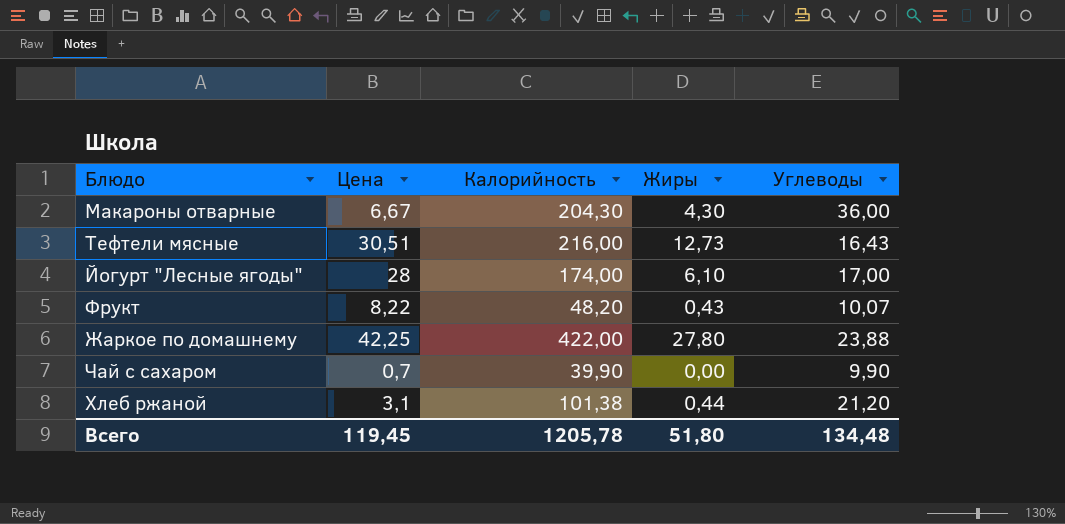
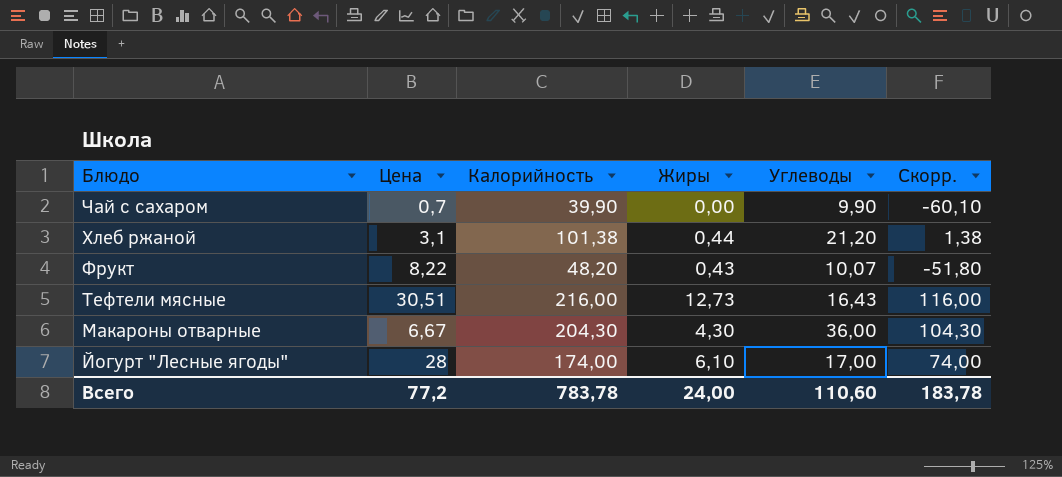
row order: none -> Блюдо descending
column Скорр. | formula: none -> [Калорийность] - 100
row Жаркое по домашнему: 42,25 | 422,00 | 27,80 | 23,88 -> none
Всего | Цена: 119,45 -> 77,2
Всего | Калорийность: 1205,78 -> 783,78
Всего | Жиры: 51,80 -> 24,00
Всего | Углеводы: 134,48 -> 110,60

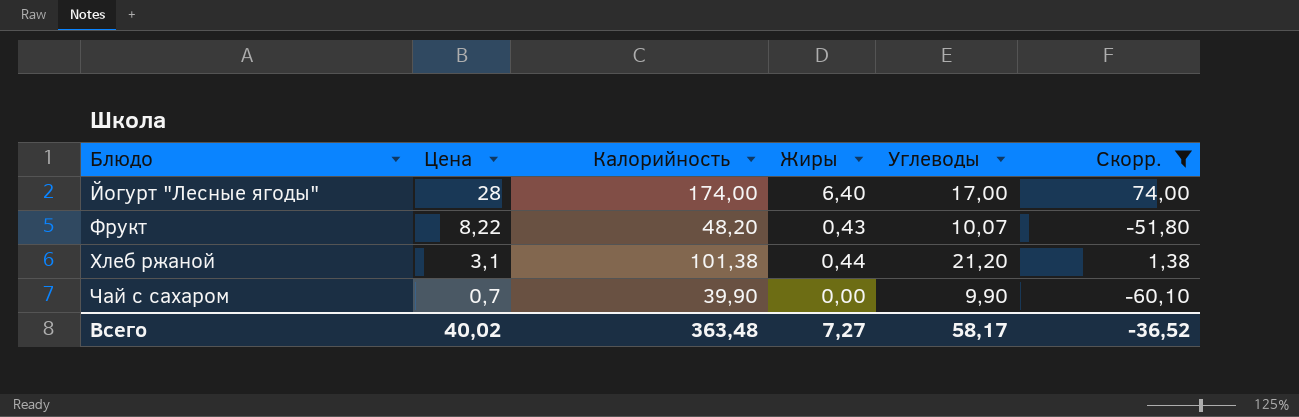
filter: none -> Скорр. <= 74,00
row order: Блюдо descending -> Блюдо ascending
Йогурт "Лесные ягоды" | Жиры: 6,10 -> 6,40
Всего | Цена: 77,2 -> 40,02
Всего | Калорийность: 783,78 -> 363,48
Всего | Жиры: 24,00 -> 7,27
Всего | Углеводы: 110,60 -> 58,17
Всего | Скорр.: 183,78 -> -36,52

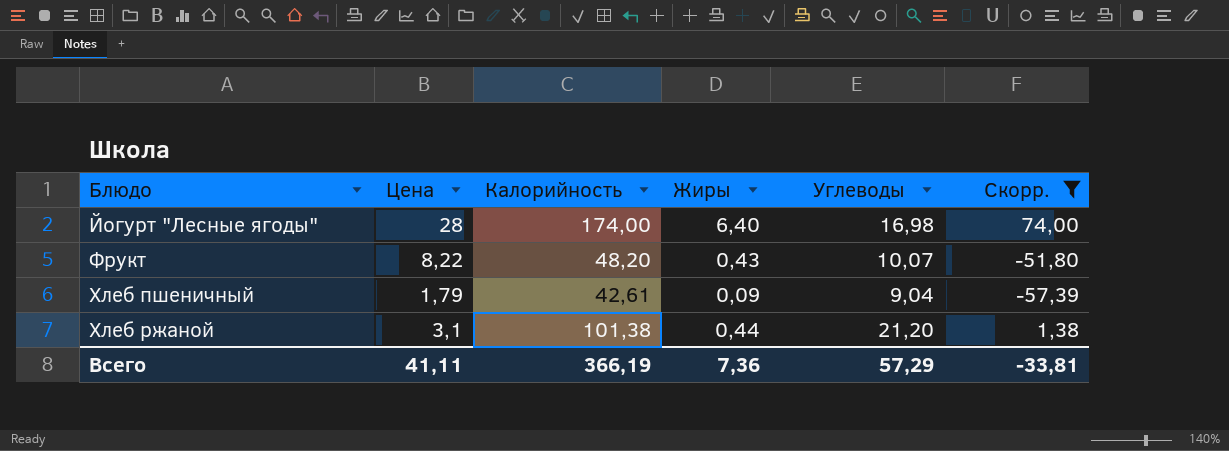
row Чай с сахаром: 0,7 | 39,90 | 0,00 | 9,90 | -60,10 -> none
Йогурт "Лесные ягоды" | Углеводы: 17,00 -> 16,98
row Хлеб пшеничный: none -> 1,79 | 42,61 | 0,09 | 9,04 | -57,39
Всего | Цена: 40,02 -> 41,11
Всего | Калорийность: 363,48 -> 366,19
Всего | Жиры: 7,27 -> 7,36
Всего | Углеводы: 58,17 -> 57,29
Всего | Скорр.: -36,52 -> -33,81

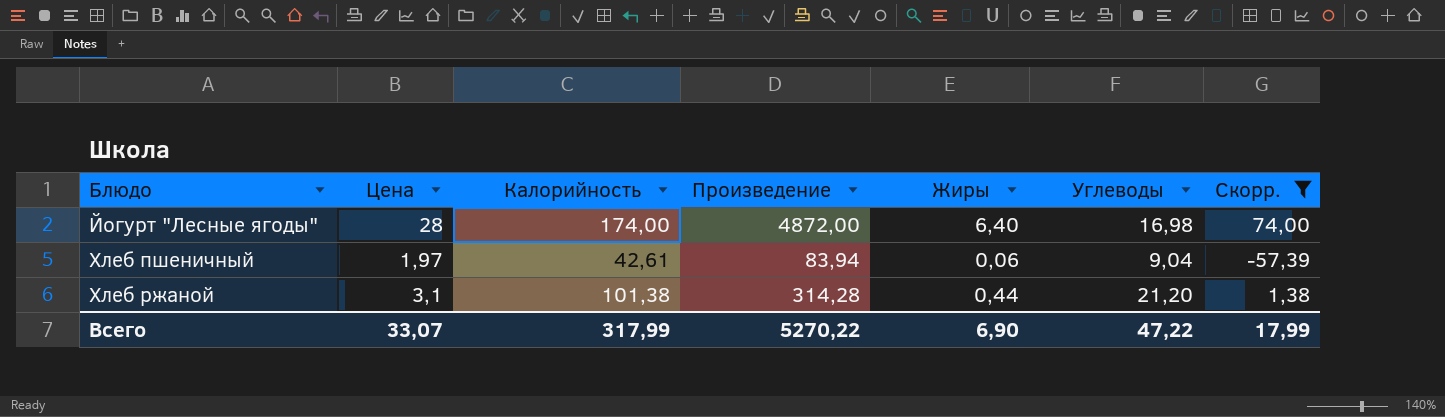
column Произведение | formula: none -> [Цена] * [Калорийность]
row Фрукт: 8,22 | 48,20 | 0,43 | 10,07 | -51,80 -> none
Хлеб пшеничный | Цена: 1,79 -> 1,97
Хлеб пшеничный | Жиры: 0,09 -> 0,06
Всего | Цена: 41,11 -> 33,07
Всего | Калорийность: 366,19 -> 317,99
Всего | Жиры: 7,36 -> 6,90
Всего | Углеводы: 57,29 -> 47,22
Всего | Скорр.: -33,81 -> 17,99

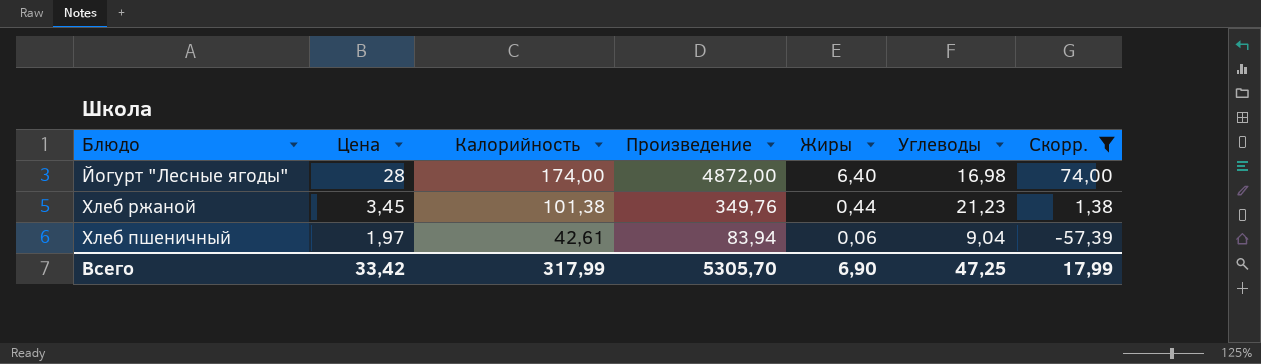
row order: Блюдо ascending -> Цена descending
Хлеб ржаной | Цена: 3,1 -> 3,45
Хлеб ржаной | Произведение: 314,28 -> 349,76
Хлеб ржаной | Углеводы: 21,20 -> 21,23
Всего | Цена: 33,07 -> 33,42
Всего | Произведение: 5270,22 -> 5305,70
Всего | Углеводы: 47,22 -> 47,25

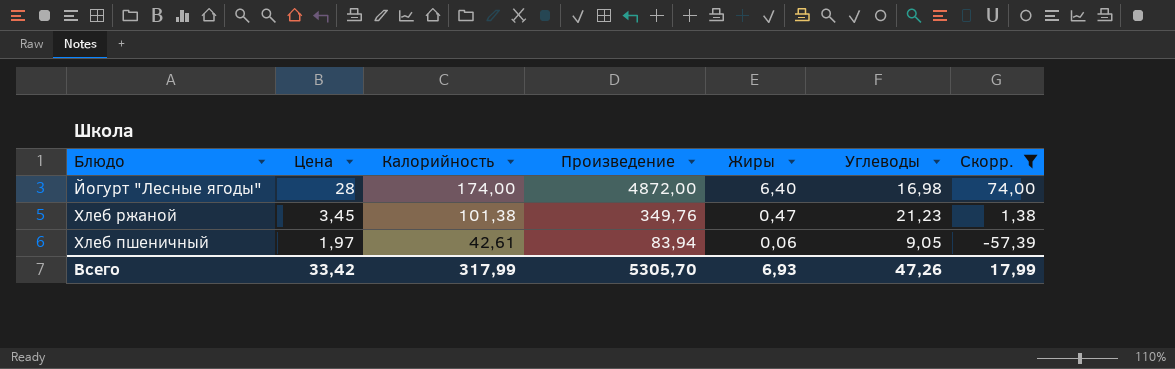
Хлеб ржаной | Жиры: 0,44 -> 0,47
Хлеб пшеничный | Углеводы: 9,04 -> 9,05
Всего | Жиры: 6,90 -> 6,93
Всего | Углеводы: 47,25 -> 47,26

